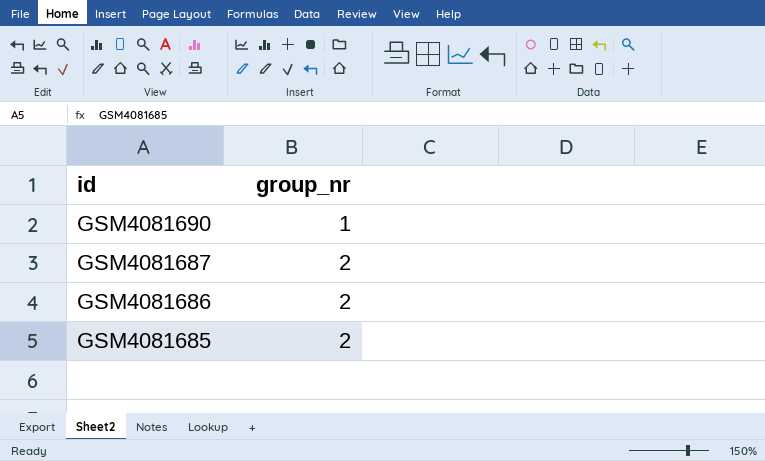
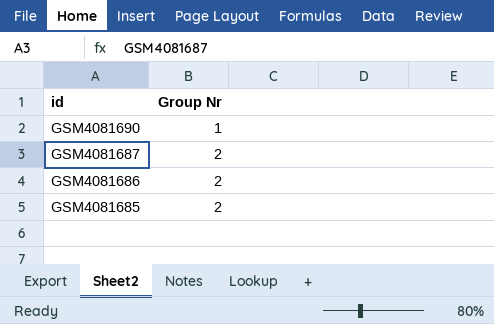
column name: group_nr -> Group Nr

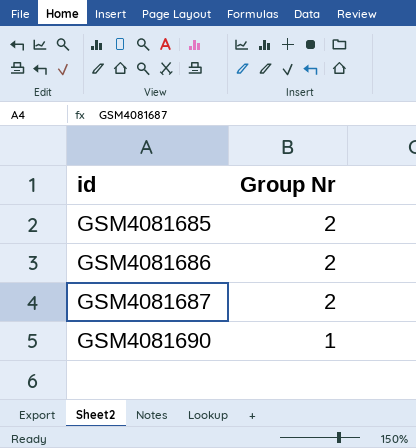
row order: id descending -> id ascending

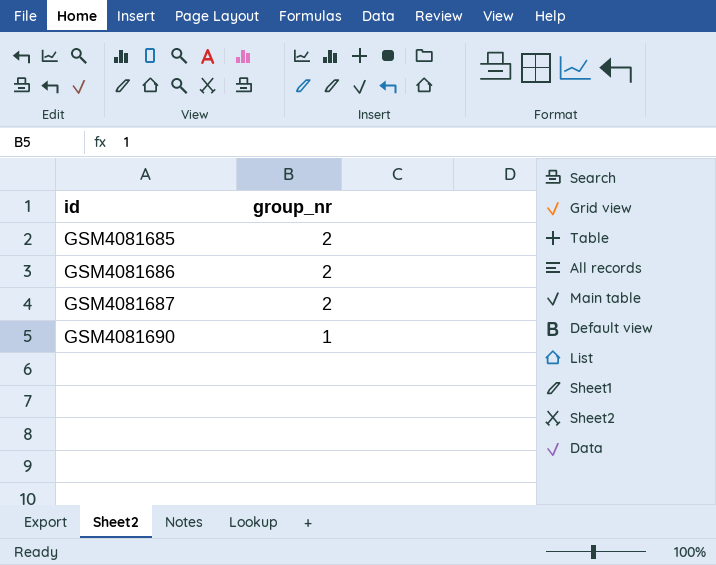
column name: Group Nr -> group_nr

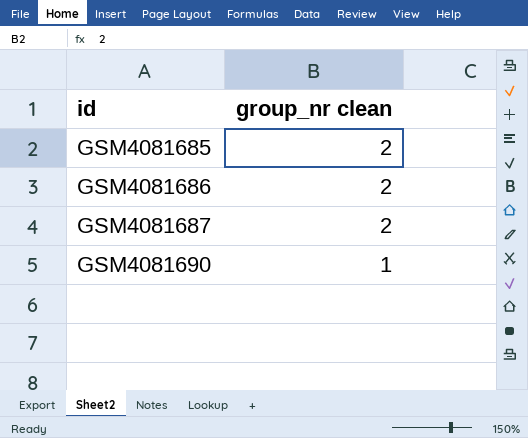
column name: group_nr -> group_nr clean

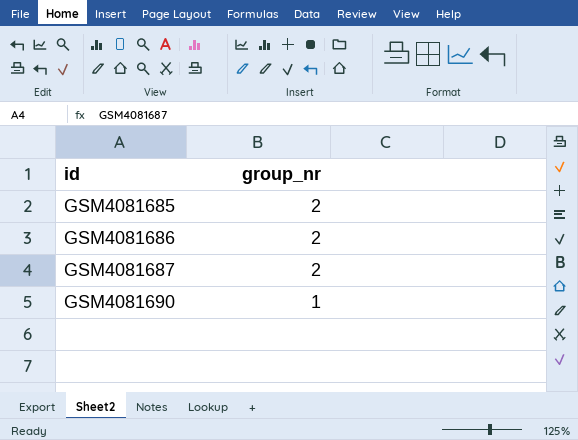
column name: group_nr clean -> group_nr

